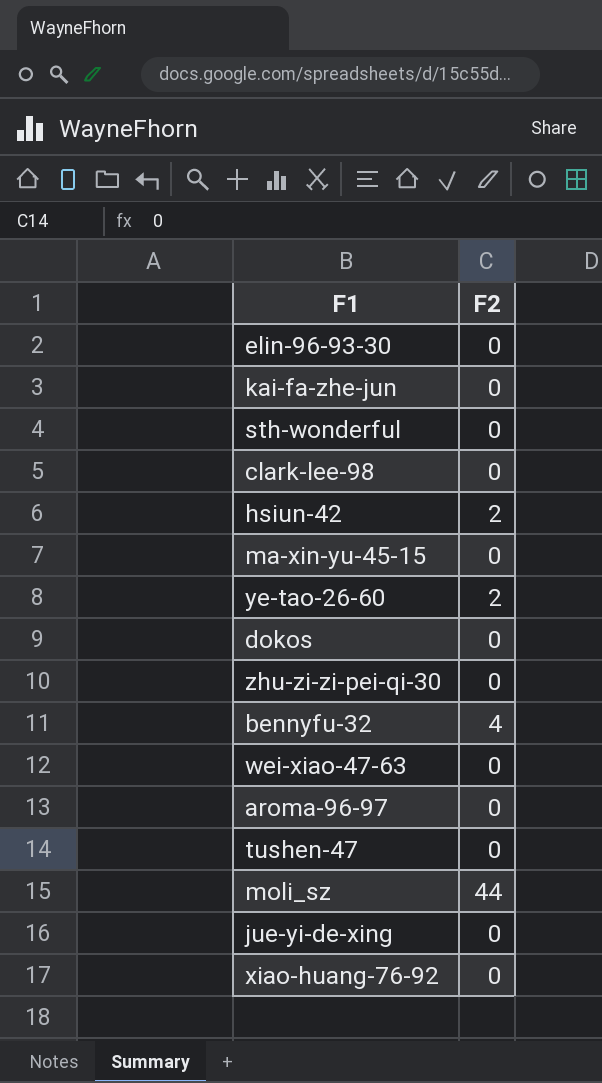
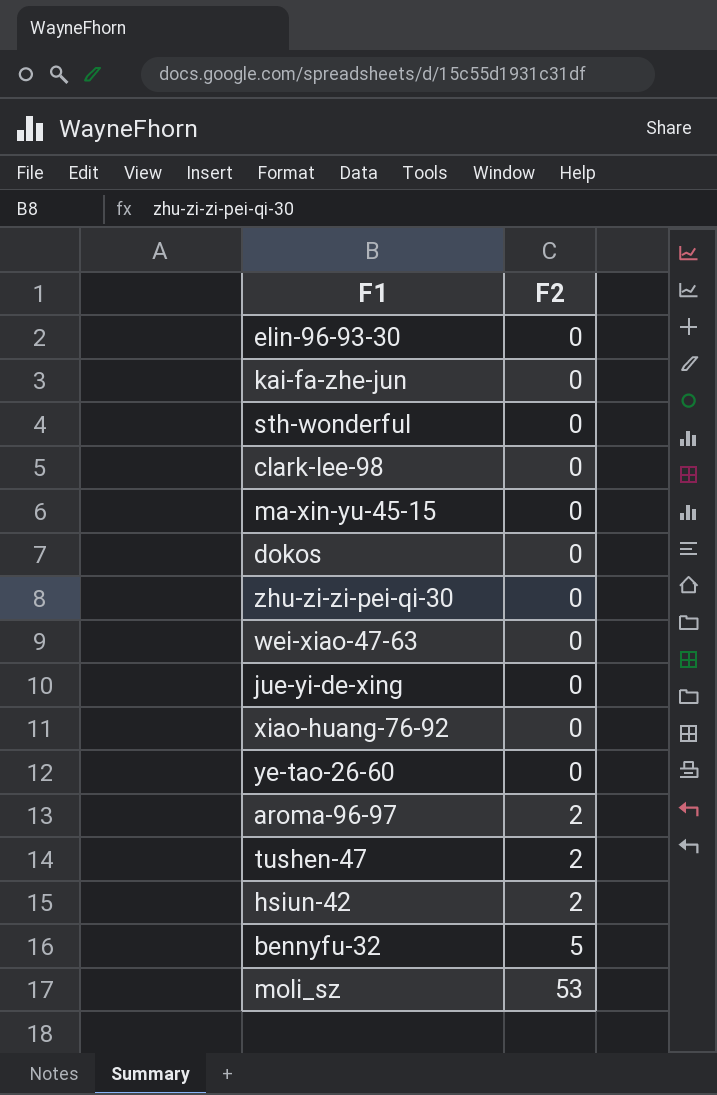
row order: none -> F2 ascending
ye-tao-26-60 | F2: 2 -> 0
aroma-96-97 | F2: 0 -> 2
tushen-47 | F2: 0 -> 2
bennyfu-32 | F2: 4 -> 5
moli_sz | F2: 44 -> 53

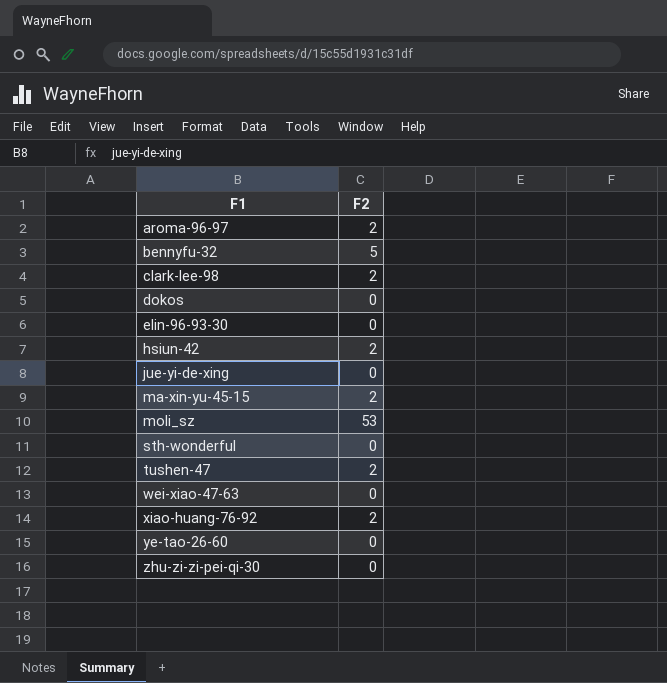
row order: F2 ascending -> F1 ascending
row kai-fa-zhe-jun: 0 -> none
clark-lee-98 | F2: 0 -> 2
ma-xin-yu-45-15 | F2: 0 -> 2
xiao-huang-76-92 | F2: 0 -> 2

